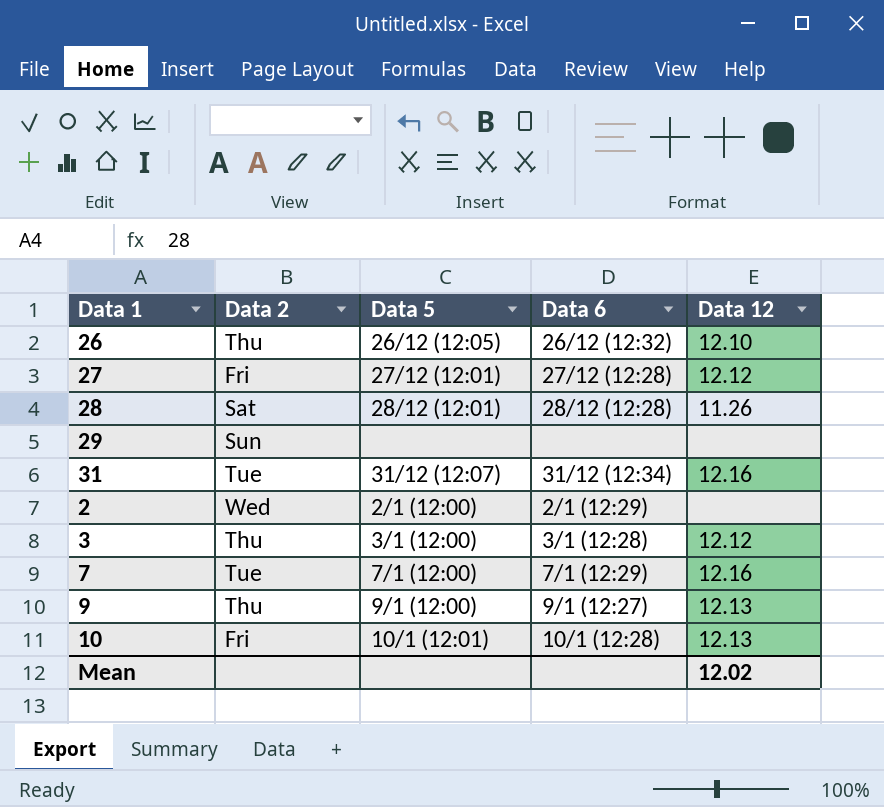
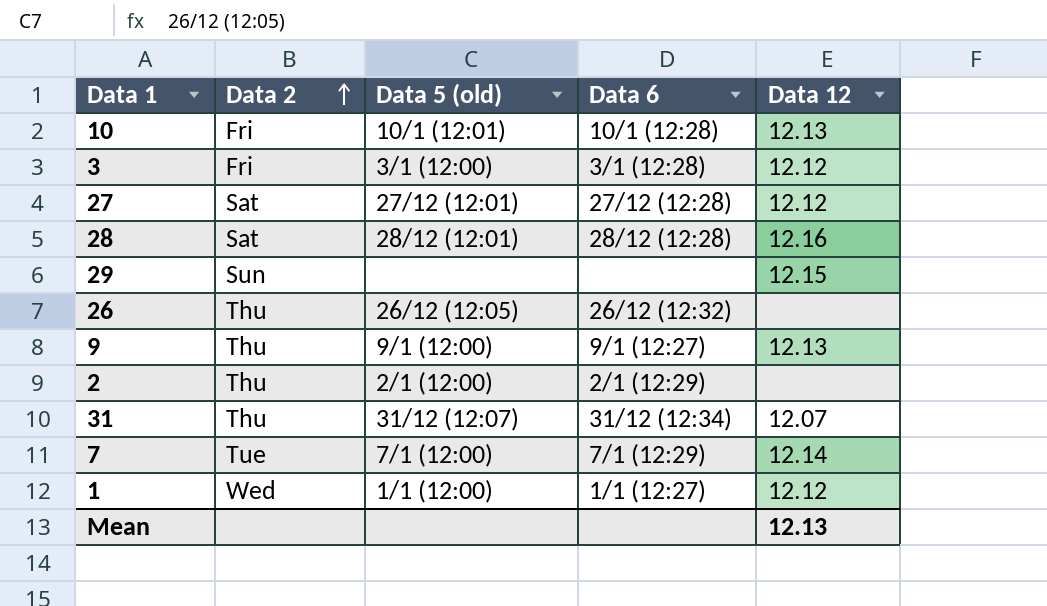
row order: none -> Data 2 ascending
column name: Data 5 -> Data 5 (old)
3 | Data 2: Thu -> Fri
27 | Data 2: Fri -> Sat
28 | Data 12: 11.26 -> 12.16
29 | Data 12: none -> 12.15
26 | Data 12: 12.10 -> none
2 | Data 2: Wed -> Thu
31 | Data 2: Tue -> Thu
31 | Data 12: 12.16 -> 12.07
7 | Data 12: 12.16 -> 12.14
row 1: none -> Wed | 1/1 (12:00) | 1/1 (12:27) | 12.12
Mean | Data 12: 12.02 -> 12.13

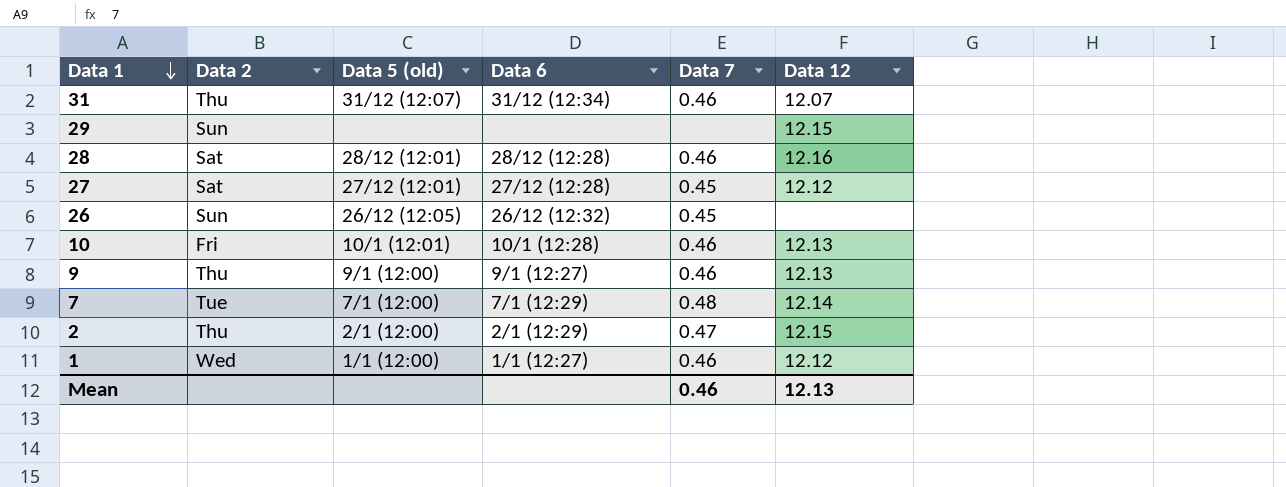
row order: Data 2 ascending -> Data 1 descending
column Data 7 | position: none -> 5
row 3: Fri | 3/1 (12:00) | 3/1 (12:28) | 12.12 -> none
26 | Data 2: Thu -> Sun
2 | Data 12: none -> 12.15

